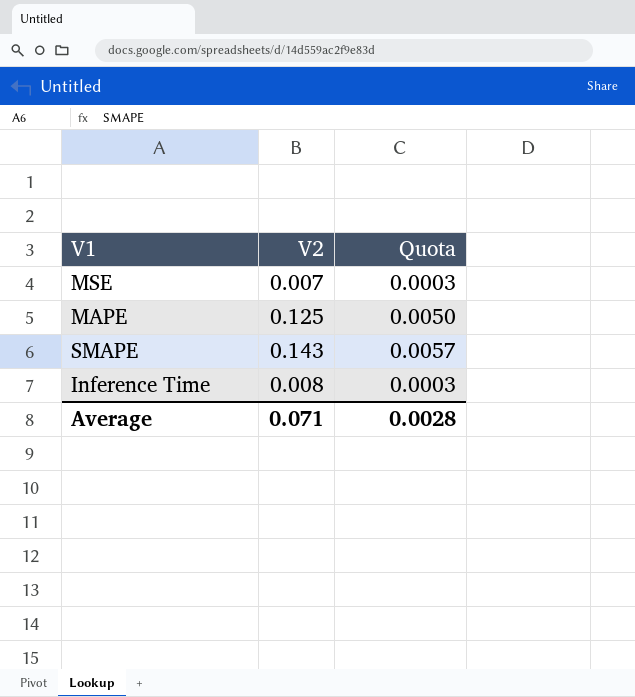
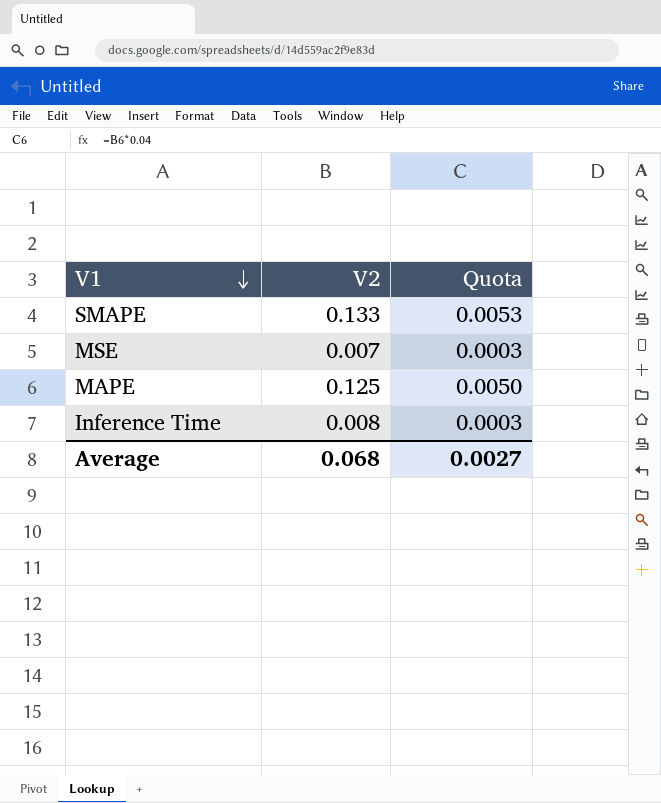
row order: none -> V1 descending
SMAPE | V2: 0.143 -> 0.133
SMAPE | Quota: 0.0057 -> 0.0053
Average | V2: 0.071 -> 0.068
Average | Quota: 0.0028 -> 0.0027

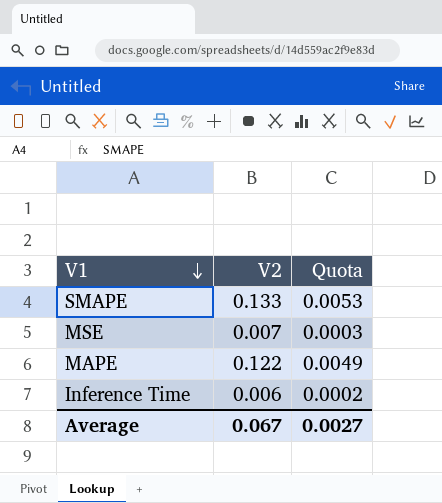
MAPE | V2: 0.125 -> 0.122
MAPE | Quota: 0.0050 -> 0.0049
Inference Time | V2: 0.008 -> 0.006
Inference Time | Quota: 0.0003 -> 0.0002
Average | V2: 0.068 -> 0.067

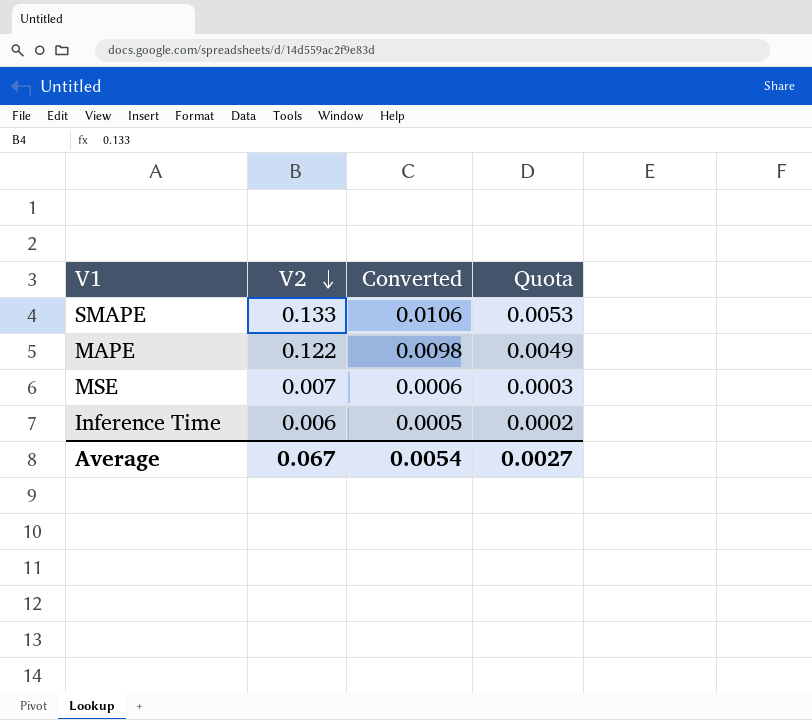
row order: V1 descending -> V2 descending
column Converted | formula: none -> [V2] * 0.08

